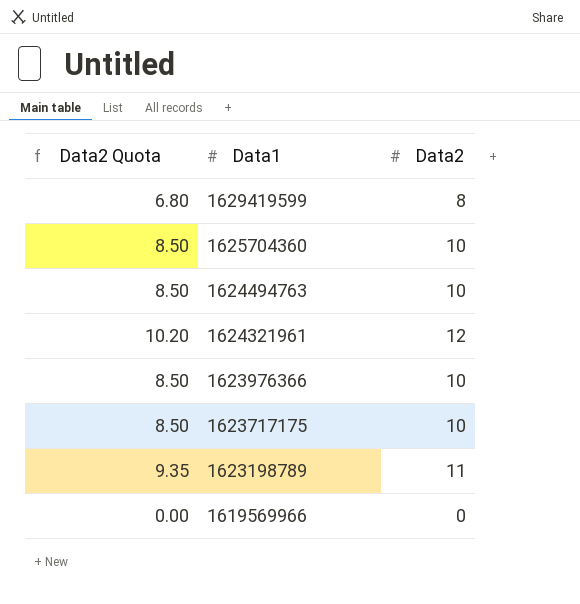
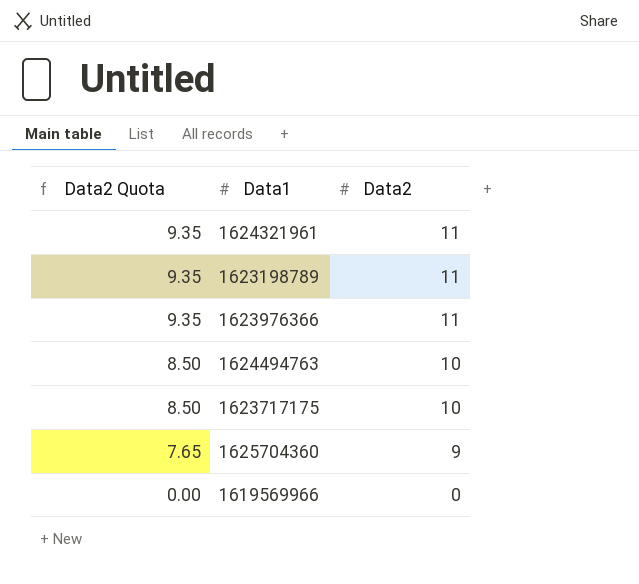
row order: Data1 descending -> Data2 Quota descending
row 1629419599: 6.80 | 8 -> none
1624321961 | Data2 Quota: 10.20 -> 9.35
1624321961 | Data2: 12 -> 11
1623976366 | Data2 Quota: 8.50 -> 9.35
1623976366 | Data2: 10 -> 11
1625704360 | Data2 Quota: 8.50 -> 7.65
1625704360 | Data2: 10 -> 9

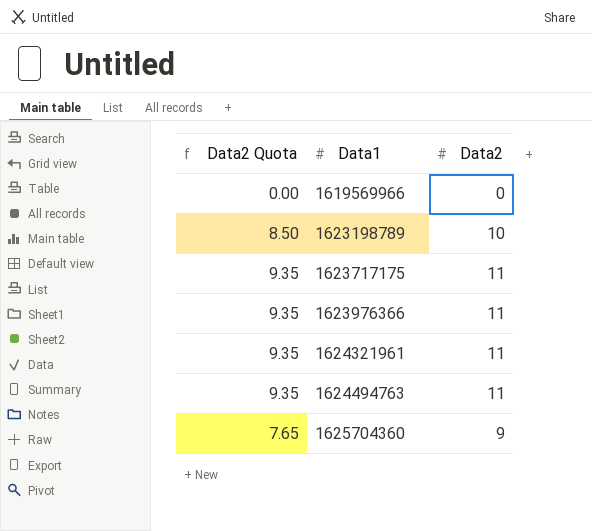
row order: Data2 Quota descending -> Data1 ascending
1623198789 | Data2 Quota: 9.35 -> 8.50
1623198789 | Data2: 11 -> 10
1623717175 | Data2 Quota: 8.50 -> 9.35
1623717175 | Data2: 10 -> 11
1624494763 | Data2 Quota: 8.50 -> 9.35
1624494763 | Data2: 10 -> 11

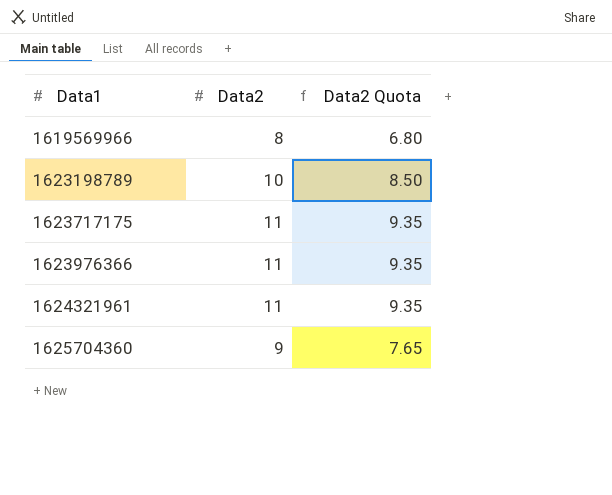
column Data2 Quota | position: 1 -> 3
row 1624494763: 9.35 | 11 -> none
1619569966 | Data2: 0 -> 8
1619569966 | Data2 Quota: 0.00 -> 6.80

